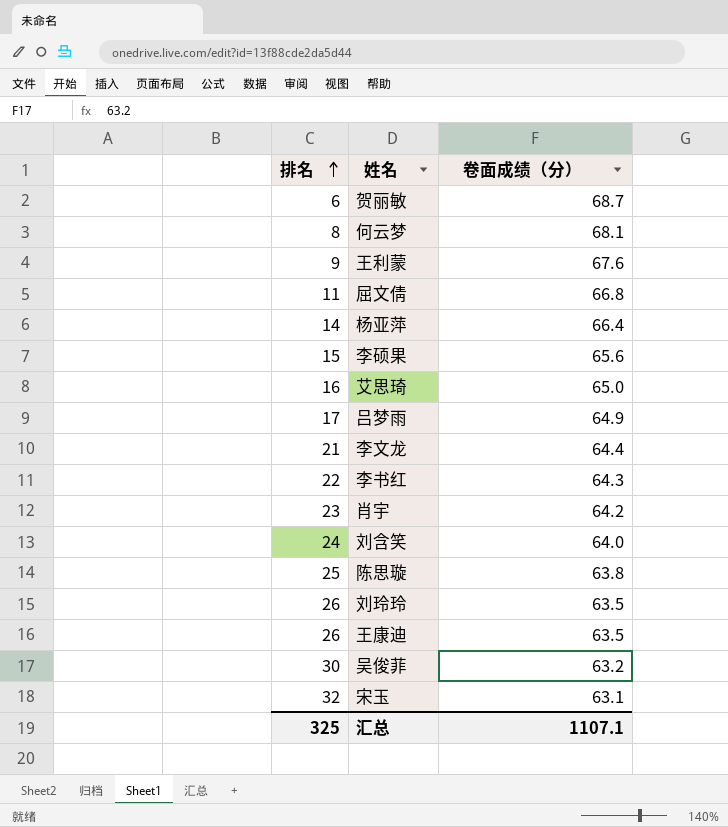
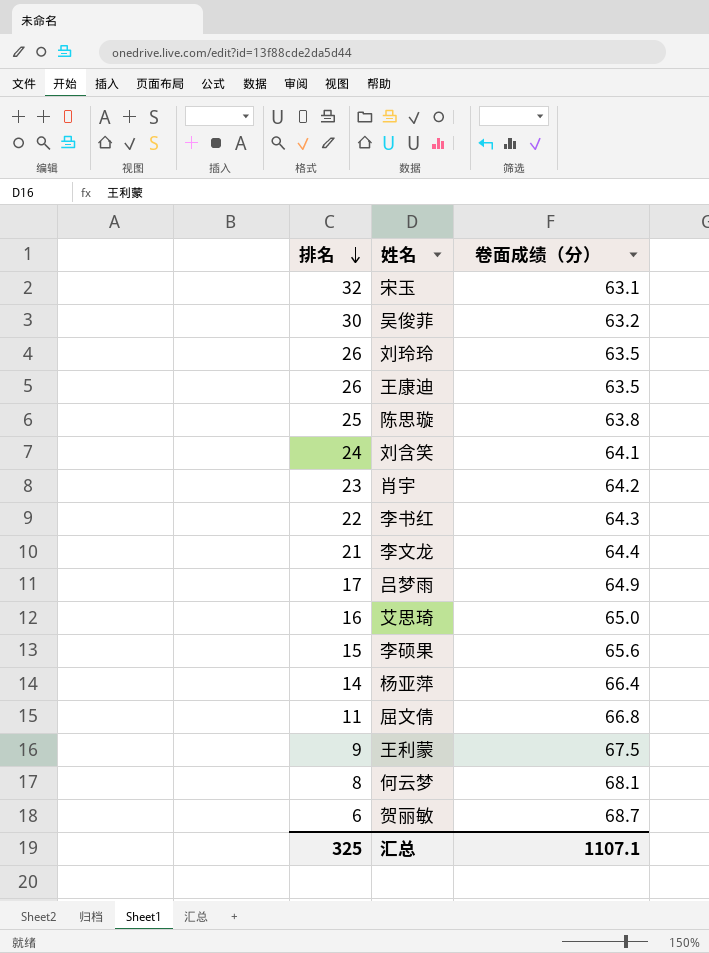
row order: 排名 ascending -> 排名 descending
刘含笑 | 卷面成绩（分）: 64.0 -> 64.1
王利蒙 | 卷面成绩（分）: 67.6 -> 67.5

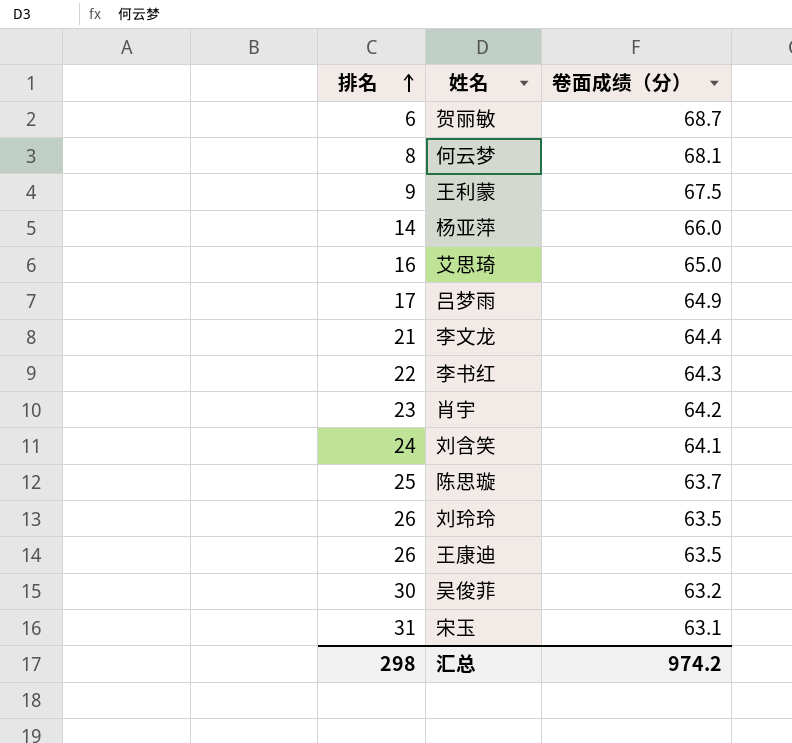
row order: 排名 descending -> 排名 ascending
row 李硕果: 15 | 65.6 -> none
row 屈文倩: 11 | 66.8 -> none
杨亚萍 | 卷面成绩（分）: 66.4 -> 66.0
陈思璇 | 卷面成绩（分）: 63.8 -> 63.7
宋玉 | 排名: 32 -> 31
汇总 | 排名: 325 -> 298
汇总 | 卷面成绩（分）: 1107.1 -> 974.2

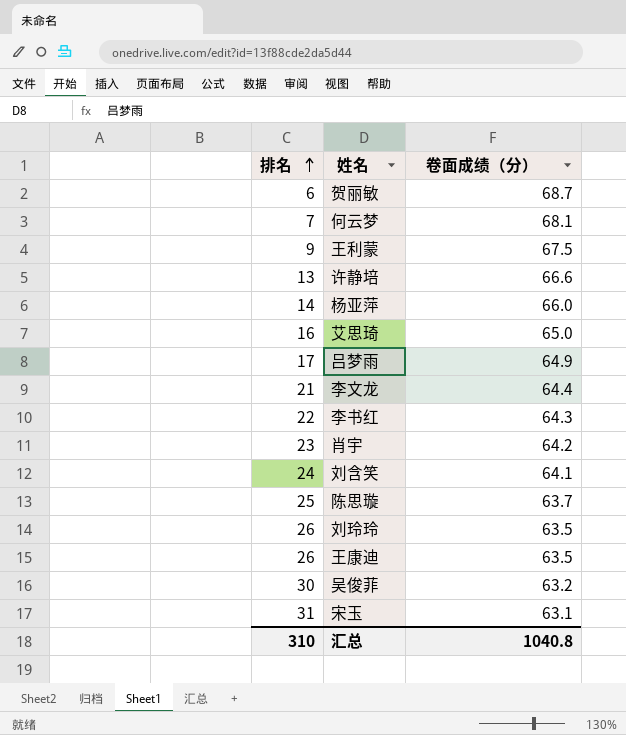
何云梦 | 排名: 8 -> 7
row 许静培: none -> 13 | 66.6
汇总 | 排名: 298 -> 310
汇总 | 卷面成绩（分）: 974.2 -> 1040.8

